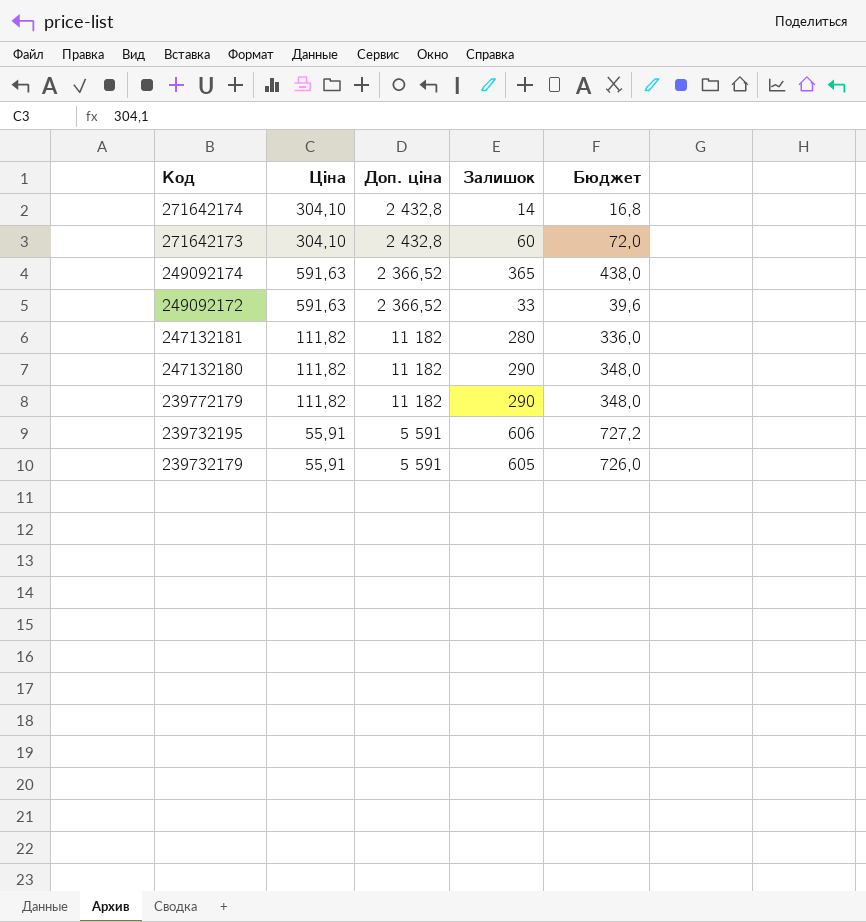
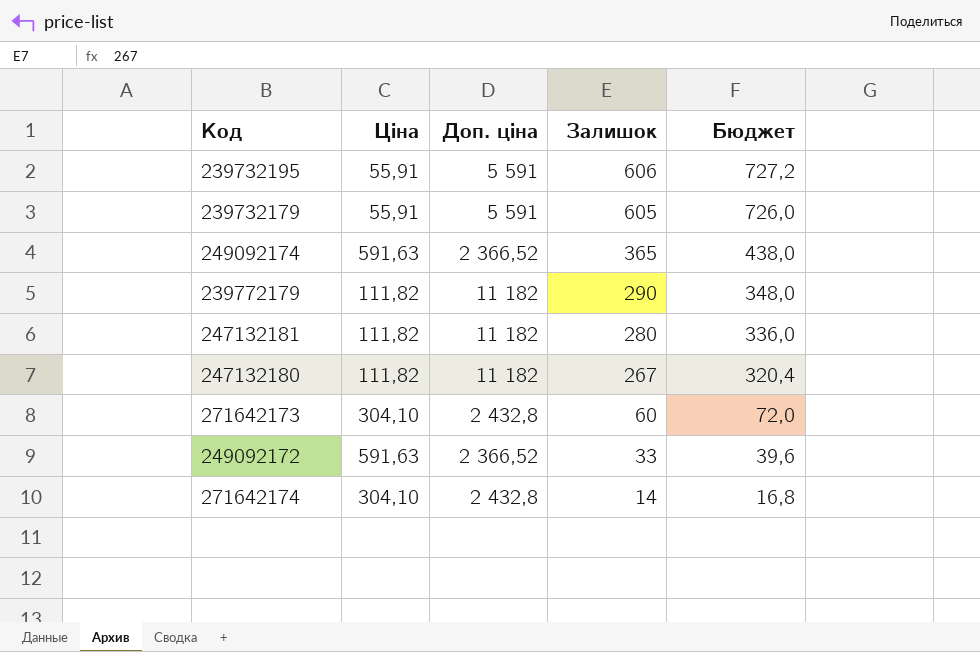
row order: Код descending -> Залишок descending
247132180 | Залишок: 290 -> 267
247132180 | Бюджет: 348,0 -> 320,4

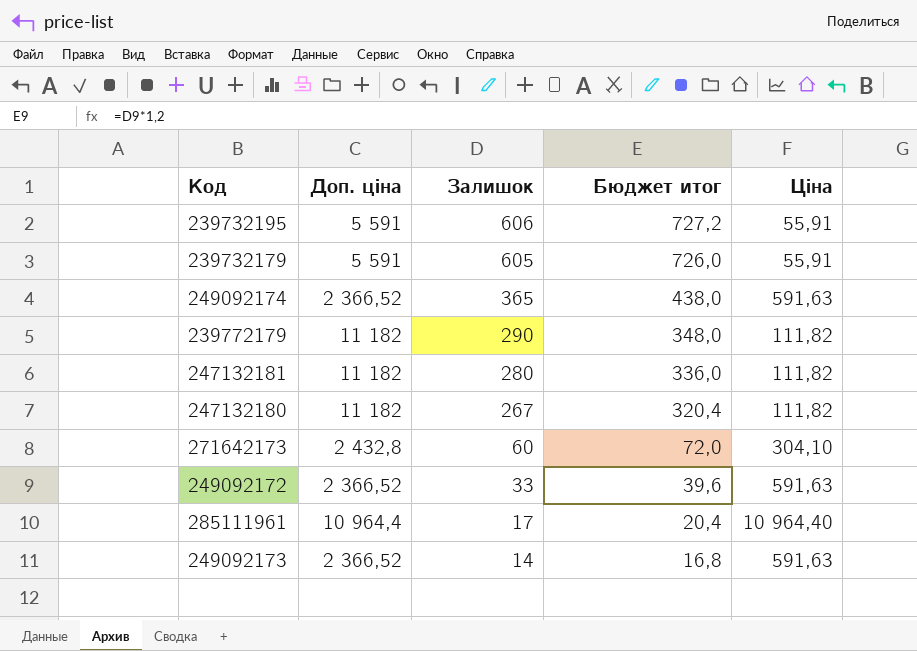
column name: Бюджет -> Бюджет итог
column Ціна | position: 2 -> 5
row 271642174: 304,10 | 2 432,8 | 14 | 16,8 -> none
row 285111961: none -> 10 964,4 | 17 | 20,4 | 10 964,40
row 249092173: none -> 2 366,52 | 14 | 16,8 | 591,63

